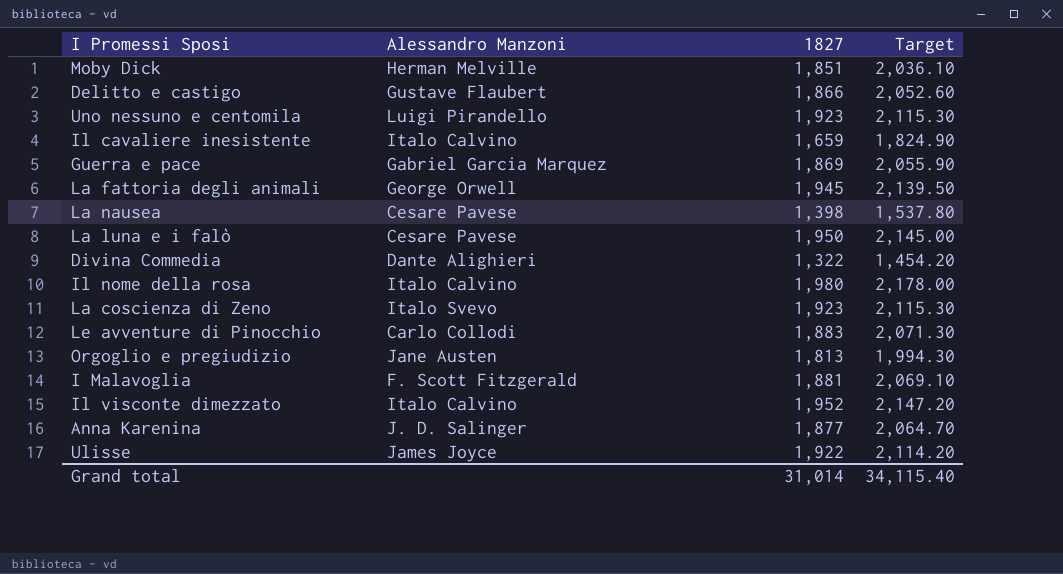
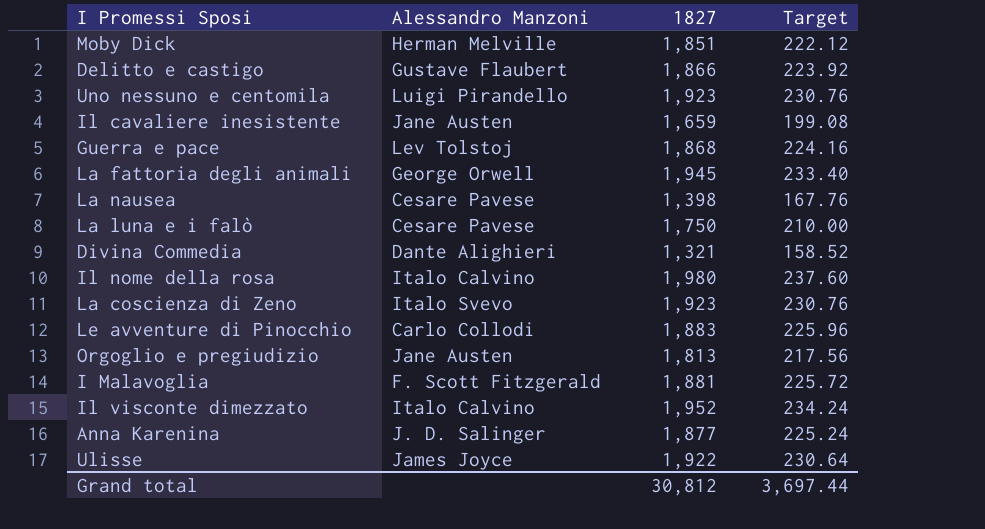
column Target | formula: [1827] * 1.1 -> [1827] * 0.12
Il cavaliere inesistente | Alessandro Manzoni: Italo Calvino -> Jane Austen
Guerra e pace | Alessandro Manzoni: Gabriel Garcia Marquez -> Lev Tolstoj
Guerra e pace | 1827: 1,869 -> 1,868
La luna e i falò | 1827: 1,950 -> 1,750
Divina Commedia | 1827: 1,322 -> 1,321
Grand total | 1827: 31,014 -> 30,812
Grand total | Target: 34,115.40 -> 3,697.44

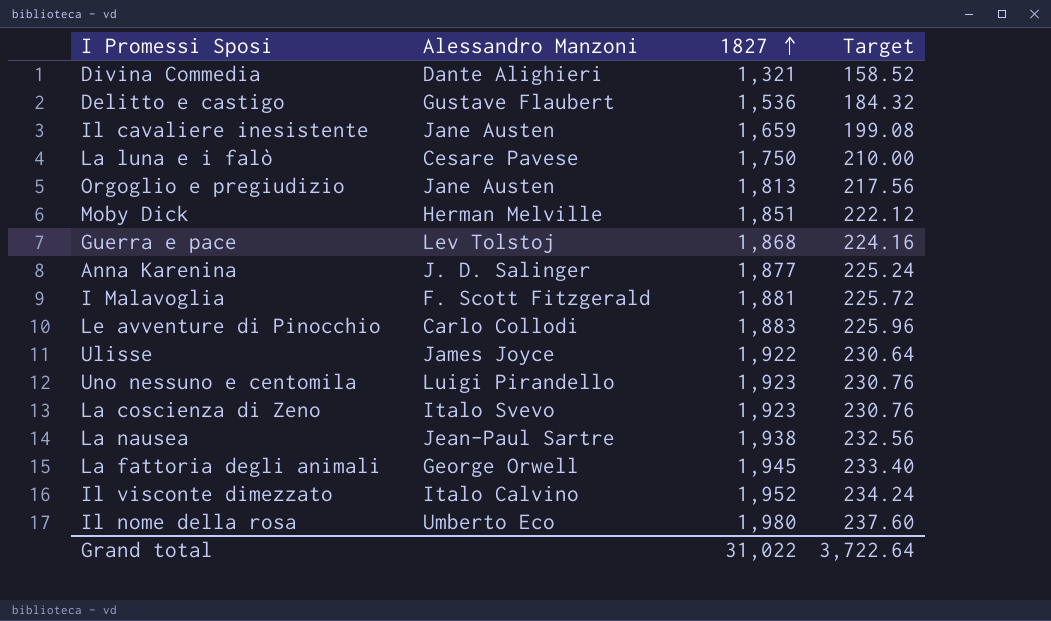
row order: none -> 1827 ascending
Delitto e castigo | 1827: 1,866 -> 1,536
Delitto e castigo | Target: 223.92 -> 184.32
La nausea | Alessandro Manzoni: Cesare Pavese -> Jean-Paul Sartre
La nausea | 1827: 1,398 -> 1,938
La nausea | Target: 167.76 -> 232.56
Il nome della rosa | Alessandro Manzoni: Italo Calvino -> Umberto Eco
Grand total | 1827: 30,812 -> 31,022
Grand total | Target: 3,697.44 -> 3,722.64

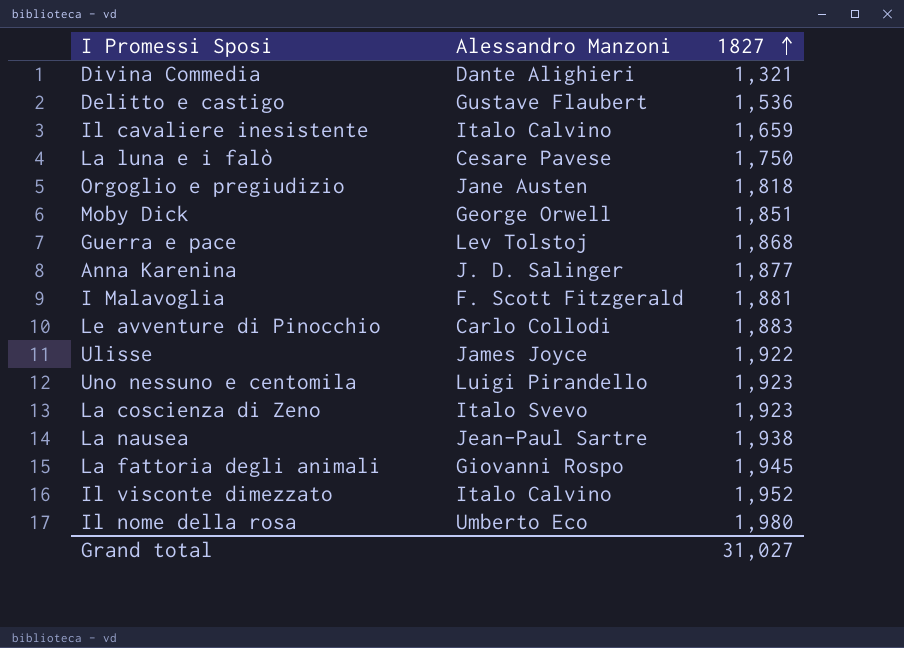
column Target | formula: [1827] * 0.12 -> none
Il cavaliere inesistente | Alessandro Manzoni: Jane Austen -> Italo Calvino
Orgoglio e pregiudizio | 1827: 1,813 -> 1,818
Moby Dick | Alessandro Manzoni: Herman Melville -> George Orwell
La fattoria degli animali | Alessandro Manzoni: George Orwell -> Giovanni Rospo
Grand total | 1827: 31,022 -> 31,027

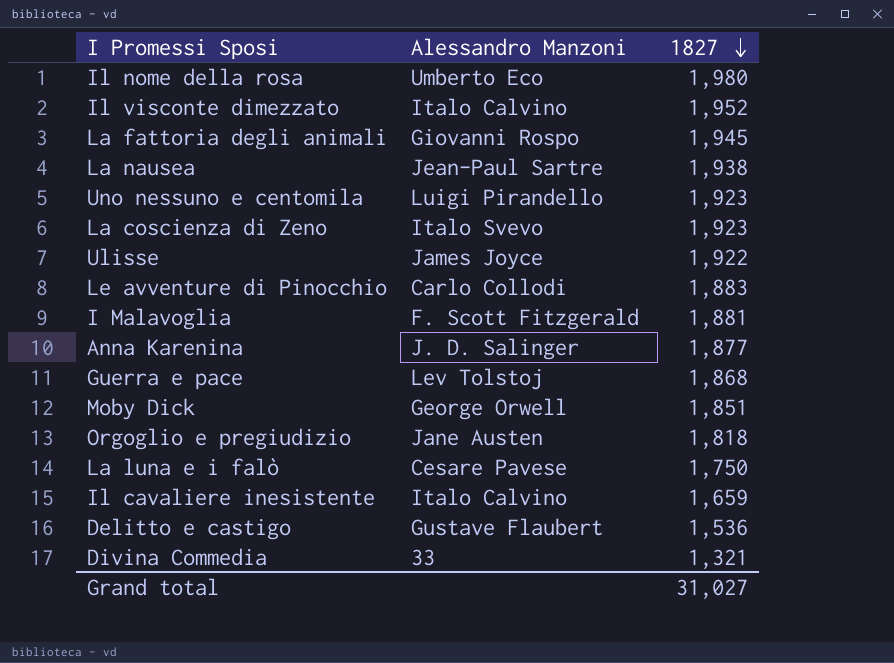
row order: 1827 ascending -> 1827 descending
Divina Commedia | Alessandro Manzoni: Dante Alighieri -> 33

